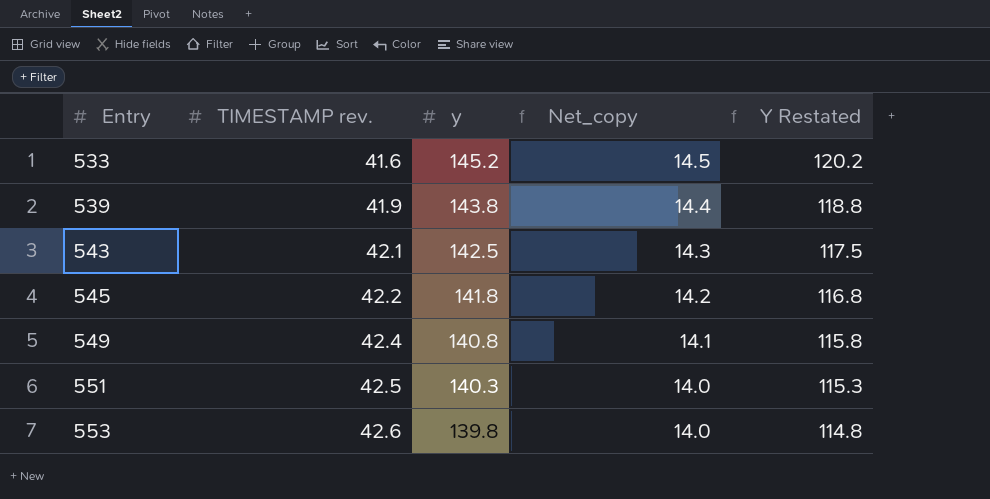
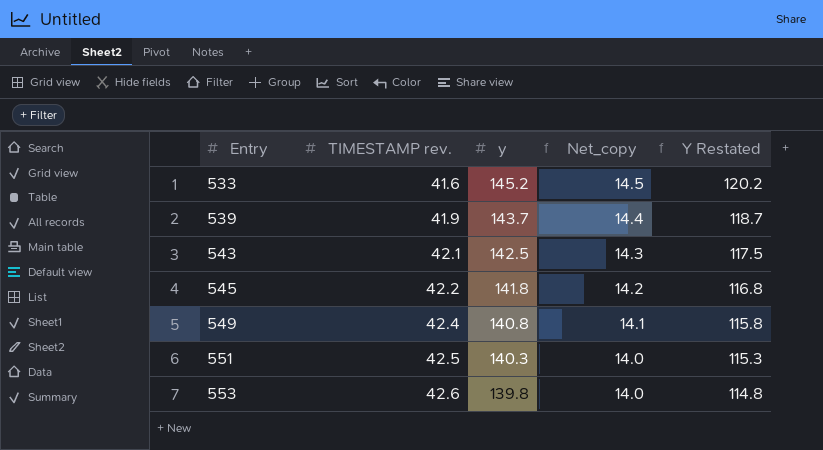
539 | y: 143.8 -> 143.7
539 | Y Restated: 118.8 -> 118.7

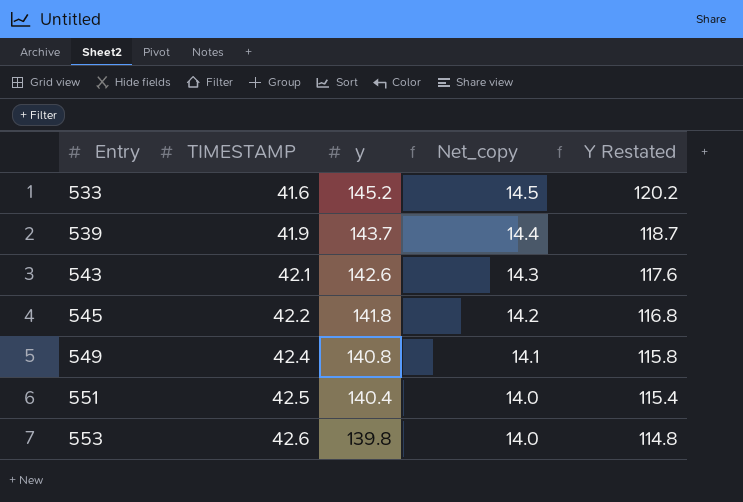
column name: TIMESTAMP rev. -> TIMESTAMP
543 | y: 142.5 -> 142.6
543 | Y Restated: 117.5 -> 117.6
551 | y: 140.3 -> 140.4
551 | Y Restated: 115.3 -> 115.4

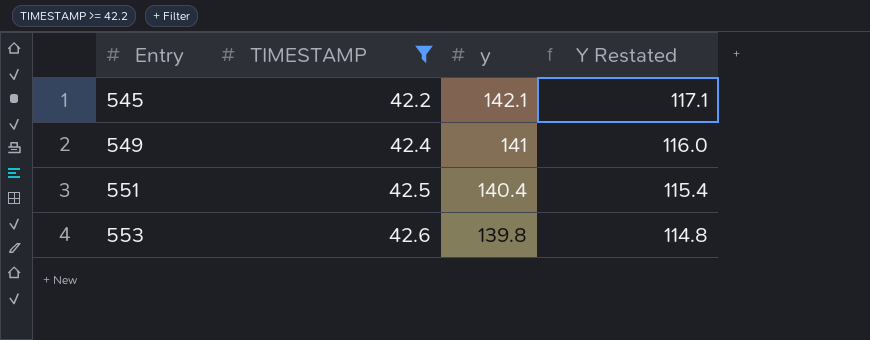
filter: none -> TIMESTAMP >= 42.2
column Net_copy | formula: [y] * 0.1 -> none
545 | y: 141.8 -> 142.1
545 | Y Restated: 116.8 -> 117.1
549 | y: 140.8 -> 141
549 | Y Restated: 115.8 -> 116.0

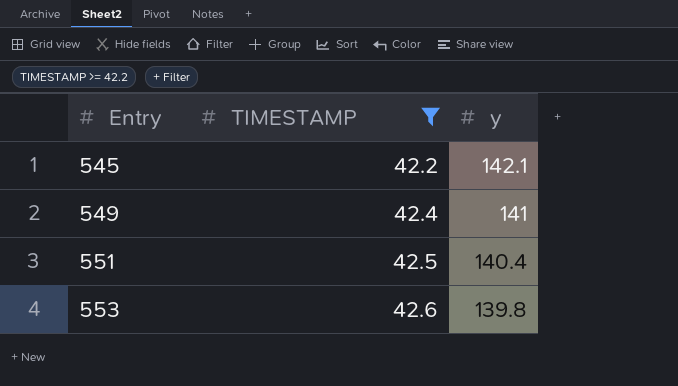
column Y Restated | formula: [y] - 25 -> none

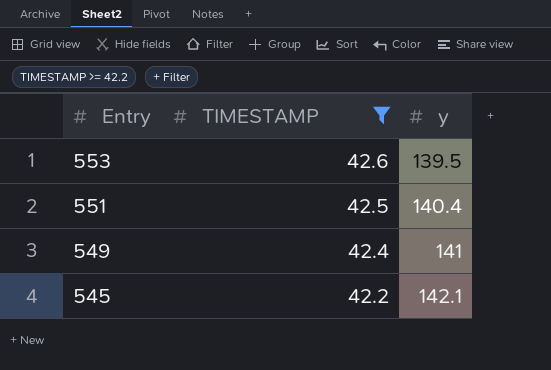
row order: Entry ascending -> Entry descending
553 | y: 139.8 -> 139.5

